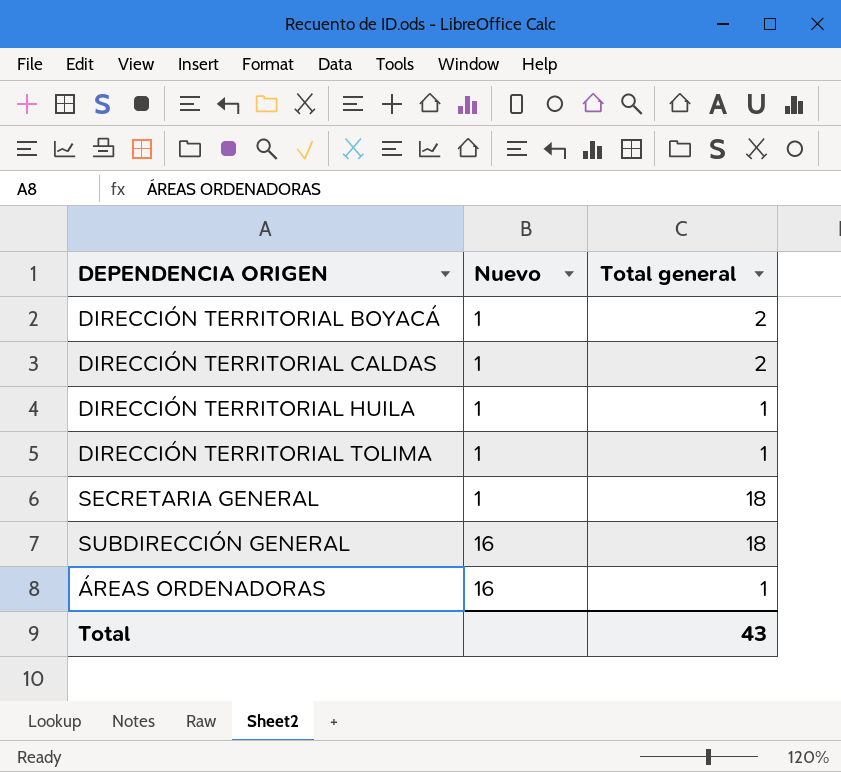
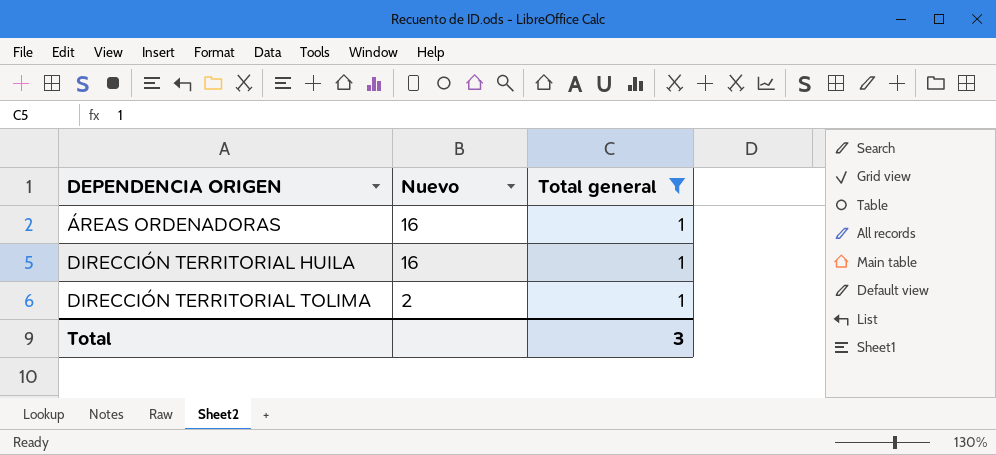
filter: none -> Total general = 1
row order: Nuevo ascending -> DEPENDENCIA ORIGEN ascending
DIRECCIÓN TERRITORIAL HUILA | Nuevo: 1 -> 16
DIRECCIÓN TERRITORIAL TOLIMA | Nuevo: 1 -> 2
Total | Total general: 43 -> 3

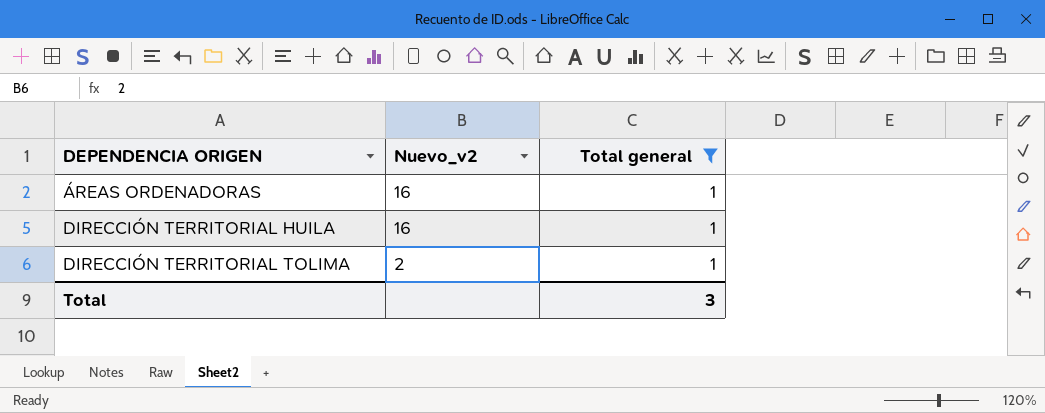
column name: Nuevo -> Nuevo_v2

